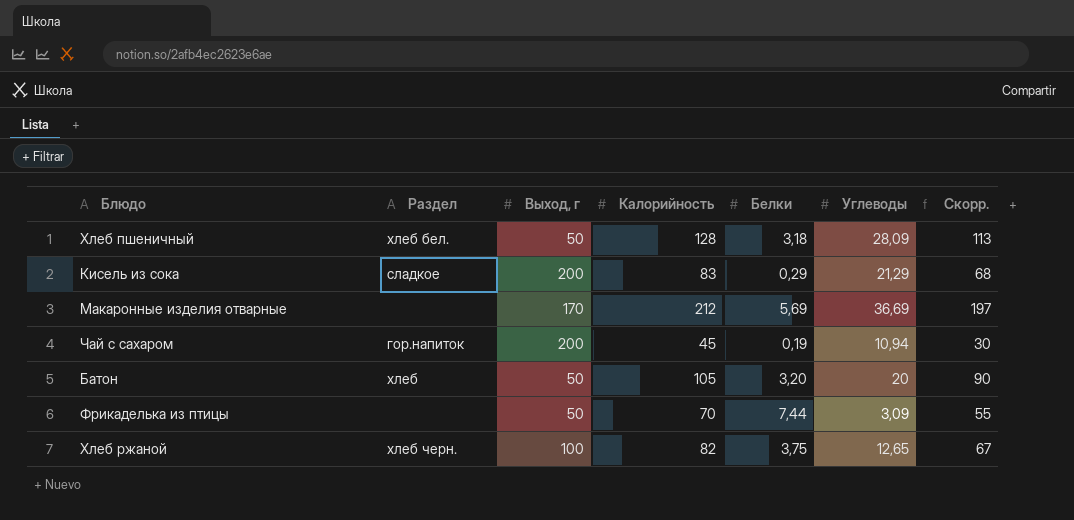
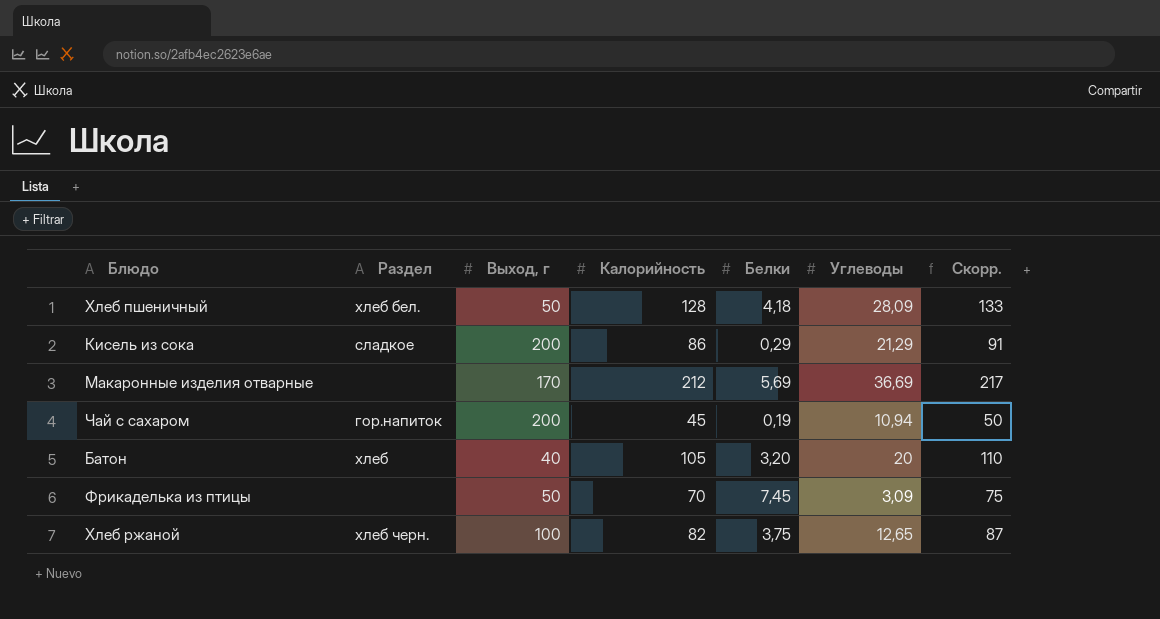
column Скорр. | formula: [Калорийность] - 15 -> [Калорийность] + 5
Хлеб пшеничный | Белки: 3,18 -> 4,18
Кисель из сока | Калорийность: 83 -> 86
Батон | Выход, г: 50 -> 40
Фрикаделька из птицы | Белки: 7,44 -> 7,45

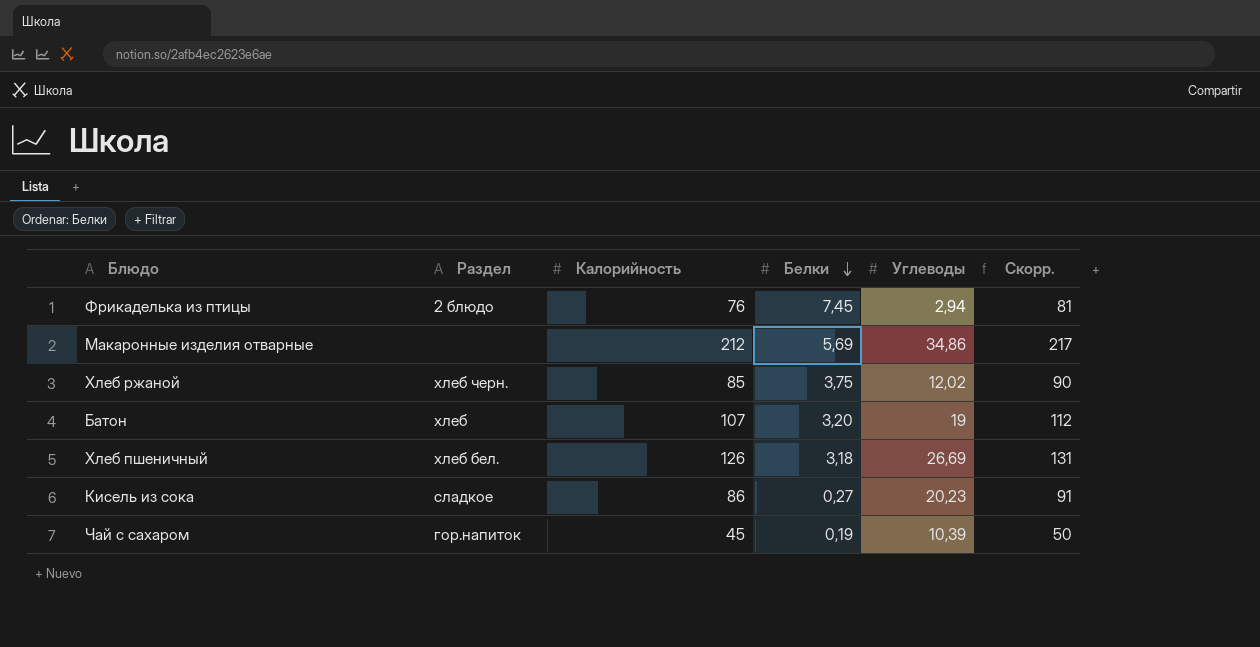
row order: none -> Белки descending
column Выход, г | position: 3 -> none
Фрикаделька из птицы | Раздел: none -> 2 блюдо
Фрикаделька из птицы | Калорийность: 70 -> 76
Фрикаделька из птицы | Углеводы: 3,09 -> 2,94
Фрикаделька из птицы | Скорр.: 75 -> 81
Макаронные изделия отварные | Углеводы: 36,69 -> 34,86
Хлеб ржаной | Калорийность: 82 -> 85
Хлеб ржаной | Углеводы: 12,65 -> 12,02
Хлеб ржаной | Скорр.: 87 -> 90
Батон | Калорийность: 105 -> 107
Батон | Углеводы: 20 -> 19
Батон | Скорр.: 110 -> 112
Хлеб пшеничный | Калорийность: 128 -> 126
Хлеб пшеничный | Белки: 4,18 -> 3,18
Хлеб пшеничный | Углеводы: 28,09 -> 26,69
Хлеб пшеничный | Скорр.: 133 -> 131
Кисель из сока | Белки: 0,29 -> 0,27
Кисель из сока | Углеводы: 21,29 -> 20,23
Чай с сахаром | Углеводы: 10,94 -> 10,39

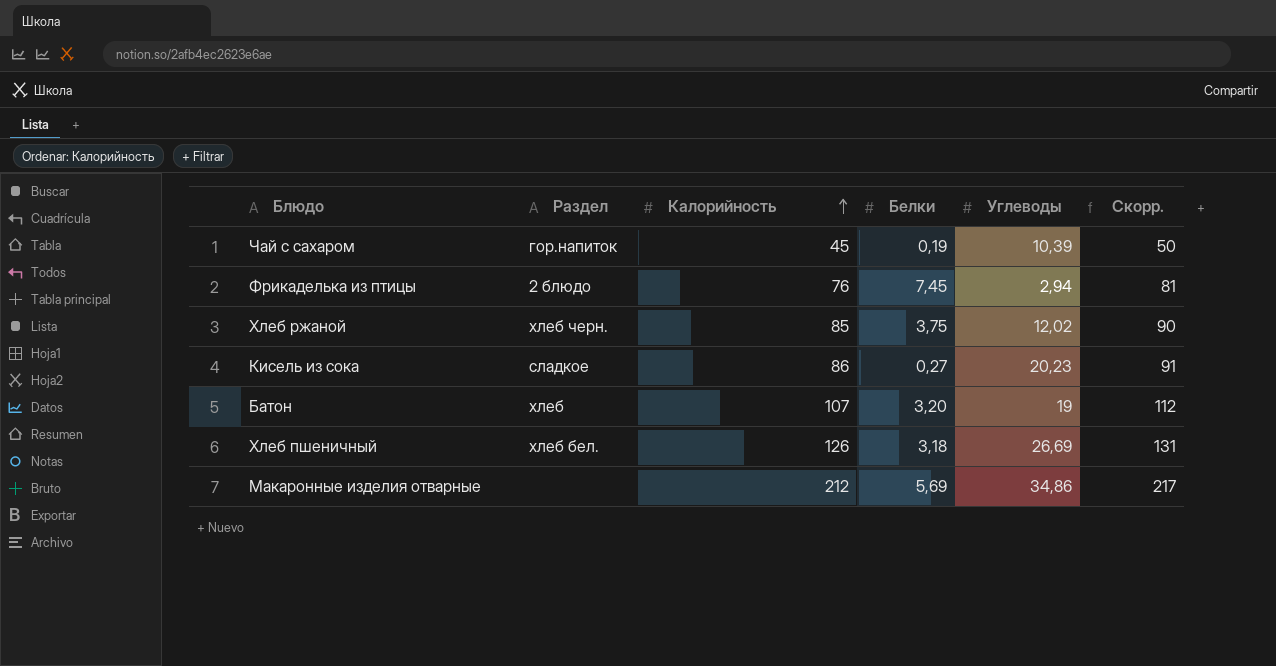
row order: Белки descending -> Калорийность ascending

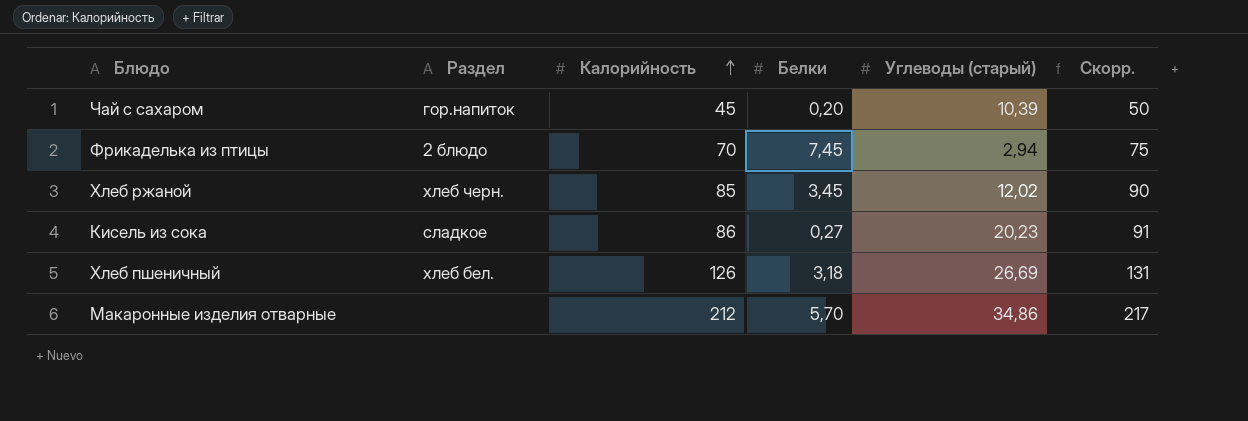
column name: Углеводы -> Углеводы (старый)
row Батон: хлеб | 107 | 3,20 | 19 | 112 -> none
Чай с сахаром | Белки: 0,19 -> 0,20
Фрикаделька из птицы | Калорийность: 76 -> 70
Фрикаделька из птицы | Скорр.: 81 -> 75
Хлеб ржаной | Белки: 3,75 -> 3,45
Макаронные изделия отварные | Белки: 5,69 -> 5,70

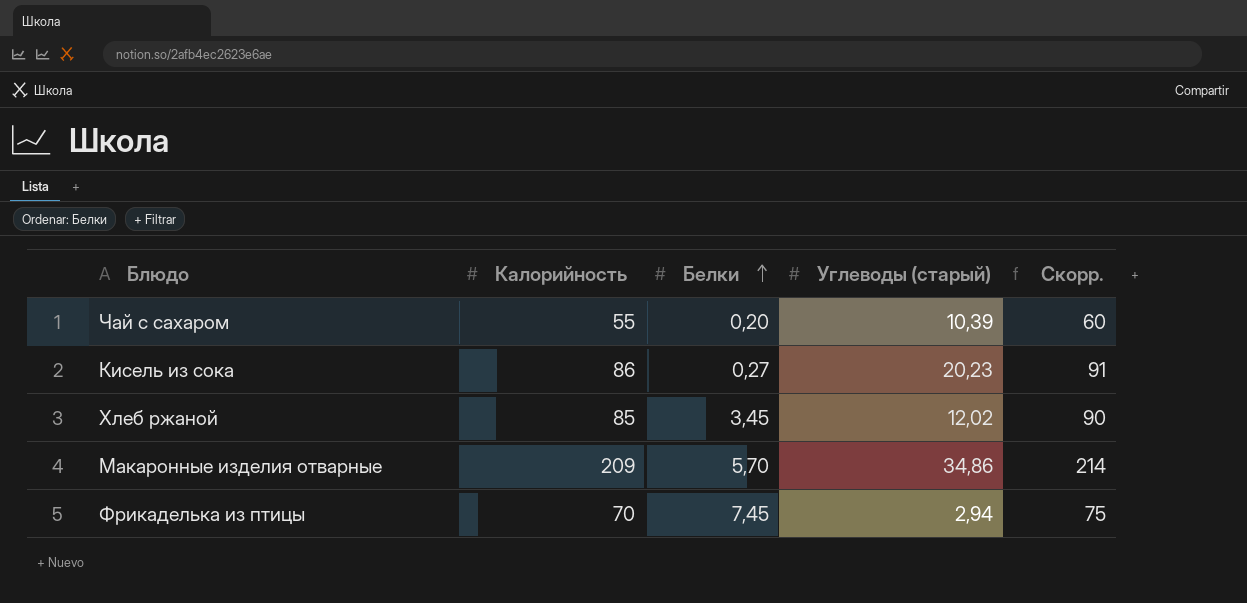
row order: Калорийность ascending -> Белки ascending
column Раздел | position: 2 -> none
row Хлеб пшеничный: хлеб бел. | 126 | 3,18 | 26,69 | 131 -> none
Чай с сахаром | Калорийность: 45 -> 55
Чай с сахаром | Скорр.: 50 -> 60
Макаронные изделия отварные | Калорийность: 212 -> 209
Макаронные изделия отварные | Скорр.: 217 -> 214

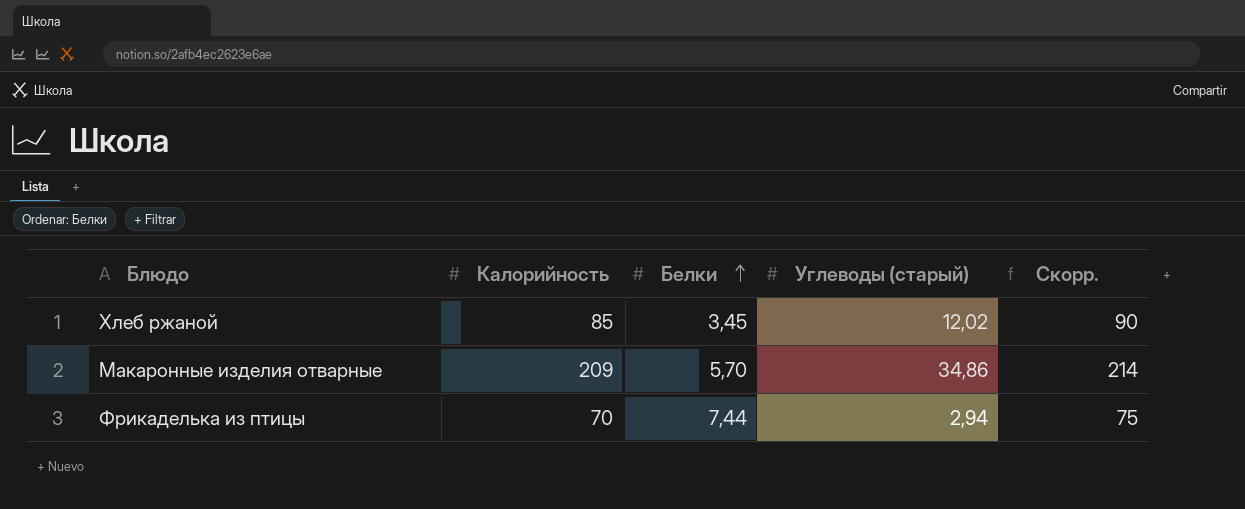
row Чай с сахаром: 55 | 0,20 | 10,39 | 60 -> none
row Кисель из сока: 86 | 0,27 | 20,23 | 91 -> none
Фрикаделька из птицы | Белки: 7,45 -> 7,44

